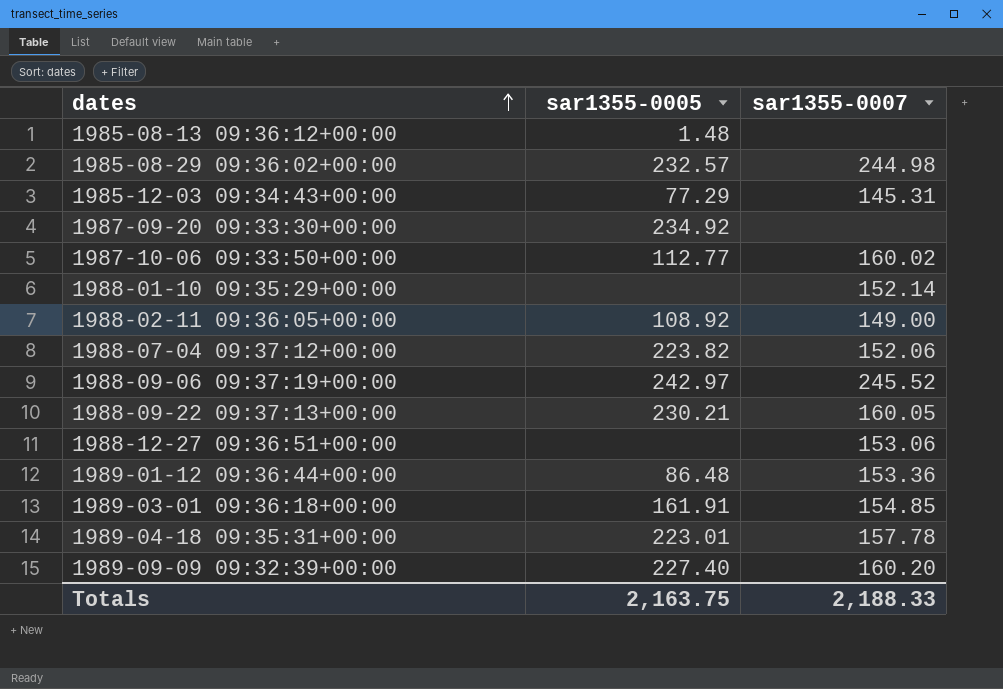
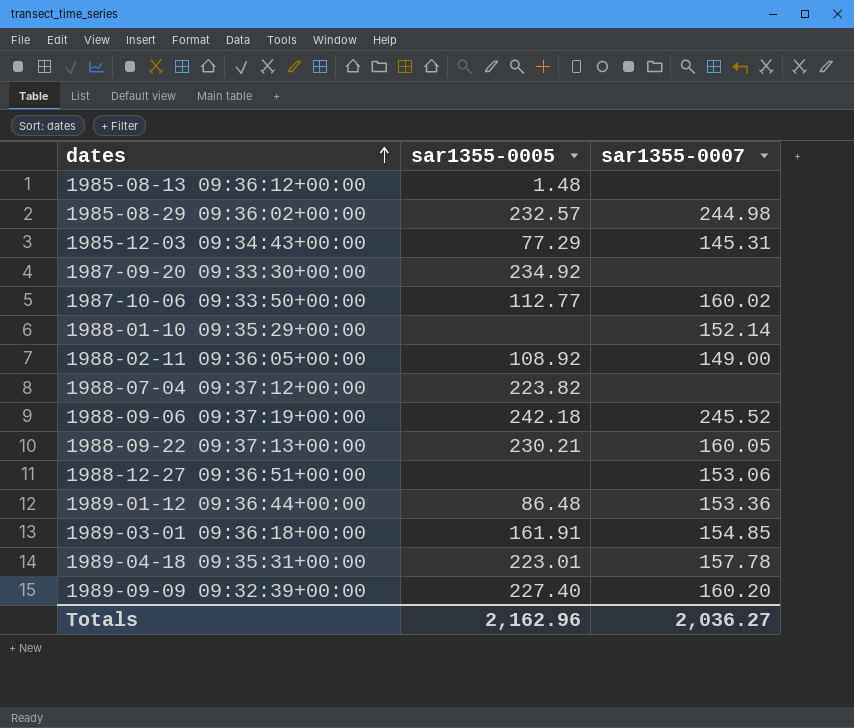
1988-07-04 09:37:12+00:00 | sar1355-0007: 152.06 -> none
1988-09-06 09:37:19+00:00 | sar1355-0005: 242.97 -> 242.18
Totals | sar1355-0005: 2,163.75 -> 2,162.96
Totals | sar1355-0007: 2,188.33 -> 2,036.27

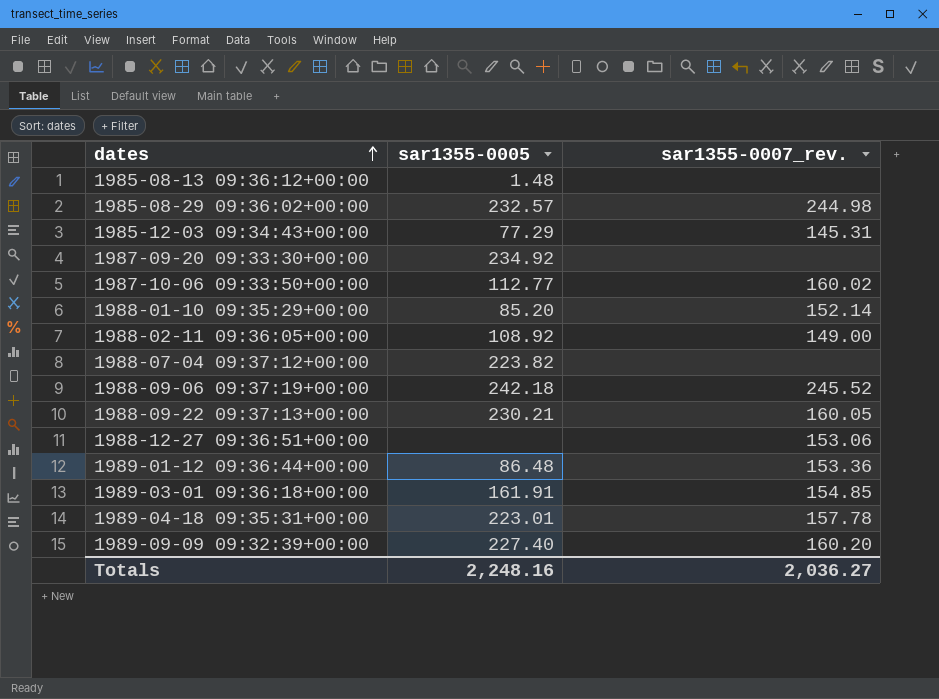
column name: sar1355-0007 -> sar1355-0007_rev.
1988-01-10 09:35:29+00:00 | sar1355-0005: none -> 85.20
Totals | sar1355-0005: 2,162.96 -> 2,248.16

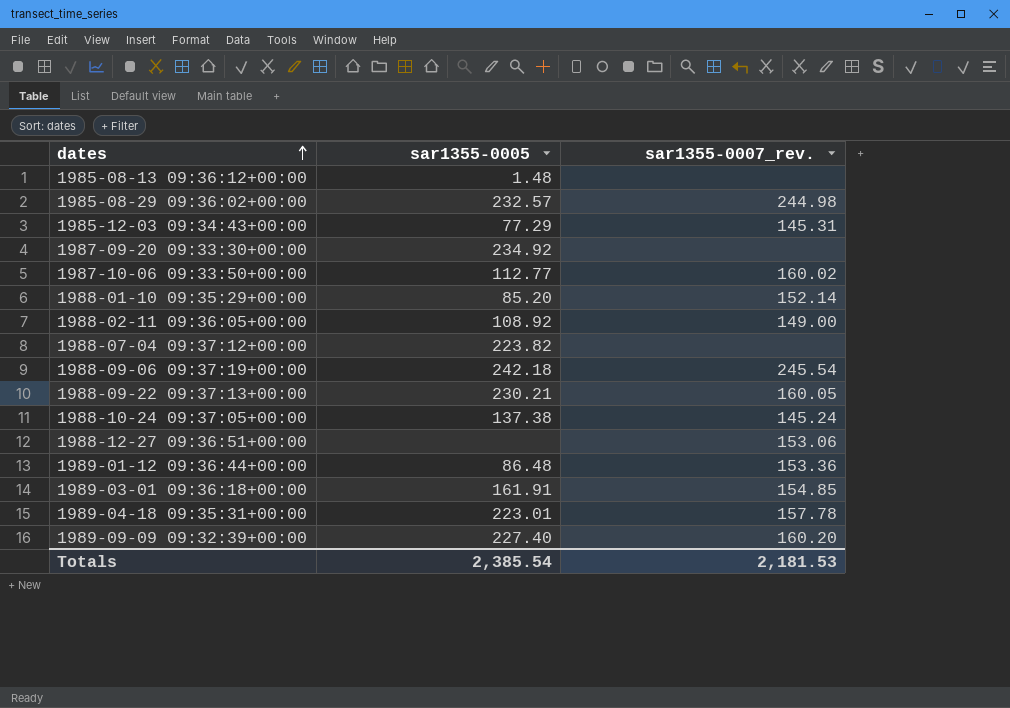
1988-09-06 09:37:19+00:00 | sar1355-0007_rev.: 245.52 -> 245.54
row 1988-10-24 09:37:05+00:00: none -> 137.38 | 145.24
Totals | sar1355-0005: 2,248.16 -> 2,385.54
Totals | sar1355-0007_rev.: 2,036.27 -> 2,181.53

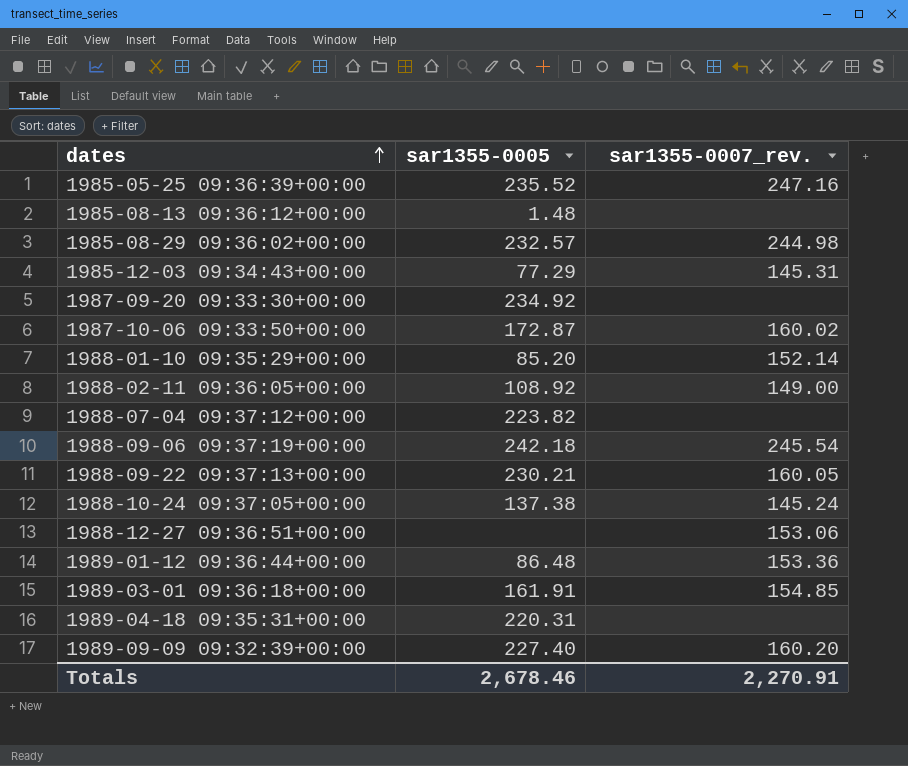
row 1985-05-25 09:36:39+00:00: none -> 235.52 | 247.16
1987-10-06 09:33:50+00:00 | sar1355-0005: 112.77 -> 172.87
1989-04-18 09:35:31+00:00 | sar1355-0005: 223.01 -> 220.31
1989-04-18 09:35:31+00:00 | sar1355-0007_rev.: 157.78 -> none
Totals | sar1355-0005: 2,385.54 -> 2,678.46
Totals | sar1355-0007_rev.: 2,181.53 -> 2,270.91

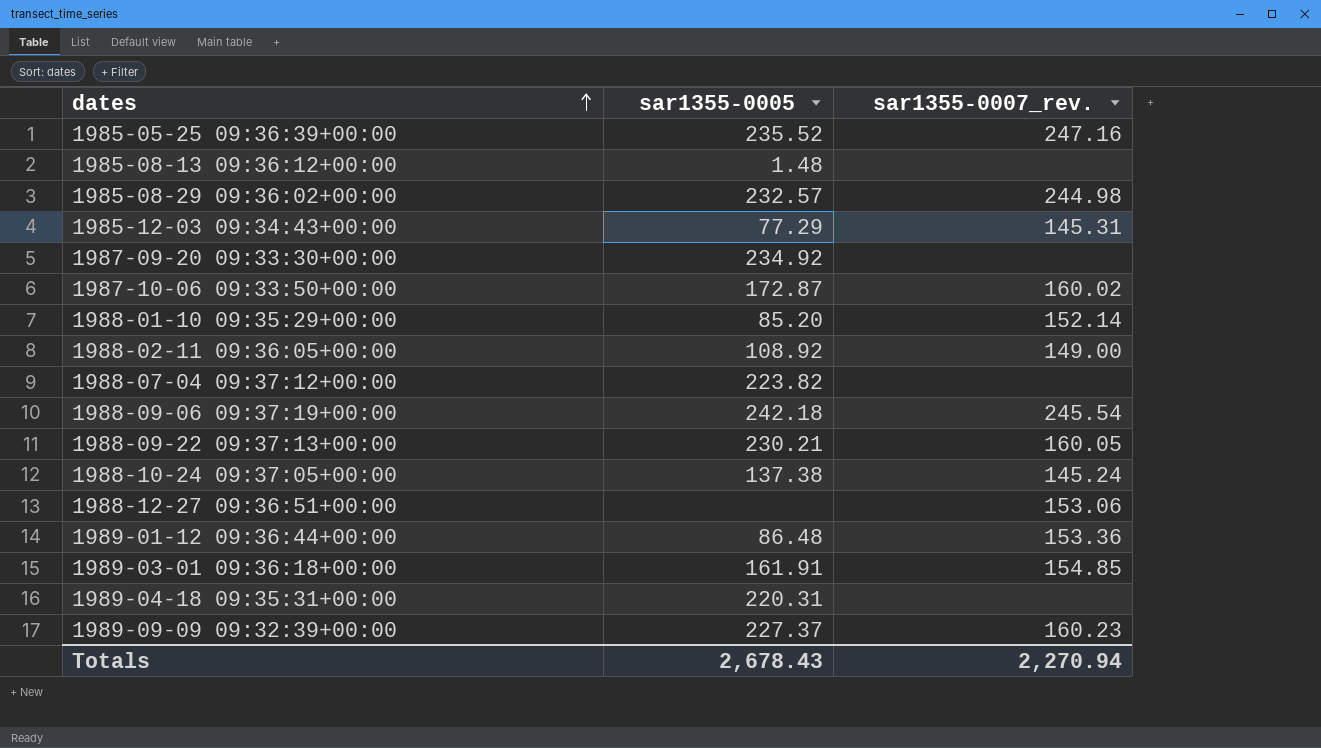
1989-09-09 09:32:39+00:00 | sar1355-0005: 227.40 -> 227.37
1989-09-09 09:32:39+00:00 | sar1355-0007_rev.: 160.20 -> 160.23
Totals | sar1355-0005: 2,678.46 -> 2,678.43
Totals | sar1355-0007_rev.: 2,270.91 -> 2,270.94

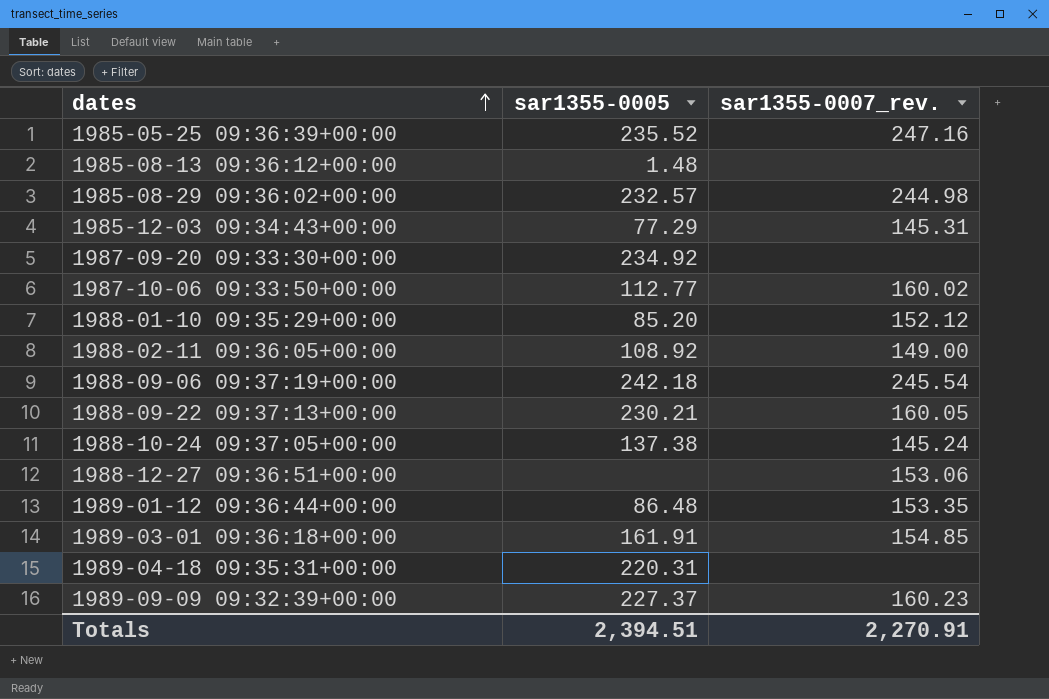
row 1988-07-04 09:37:12+00:00: 223.82 | none -> none
1987-10-06 09:33:50+00:00 | sar1355-0005: 172.87 -> 112.77
1988-01-10 09:35:29+00:00 | sar1355-0007_rev.: 152.14 -> 152.12
1989-01-12 09:36:44+00:00 | sar1355-0007_rev.: 153.36 -> 153.35
Totals | sar1355-0005: 2,678.43 -> 2,394.51
Totals | sar1355-0007_rev.: 2,270.94 -> 2,270.91

